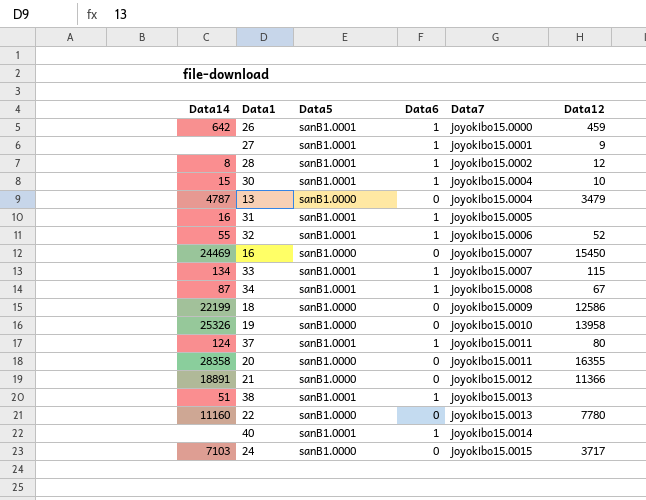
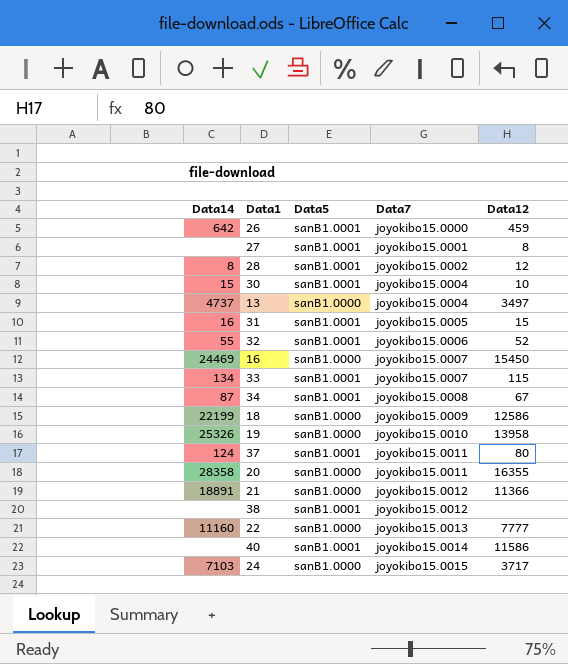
column Data6 | position: 4 -> none
27 | Data12: 9 -> 8
13 | Data14: 4787 -> 4737
13 | Data12: 3479 -> 3497
31 | Data12: none -> 15
38 | Data14: 51 -> none
38 | Data7: joyokibo15.0013 -> joyokibo15.0012
22 | Data12: 7780 -> 7777
40 | Data12: none -> 11586

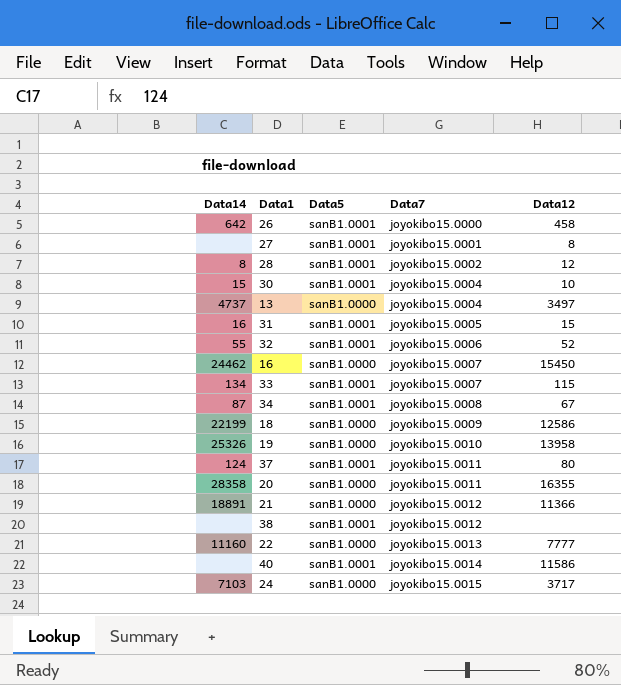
26 | Data12: 459 -> 458
16 | Data14: 24469 -> 24462

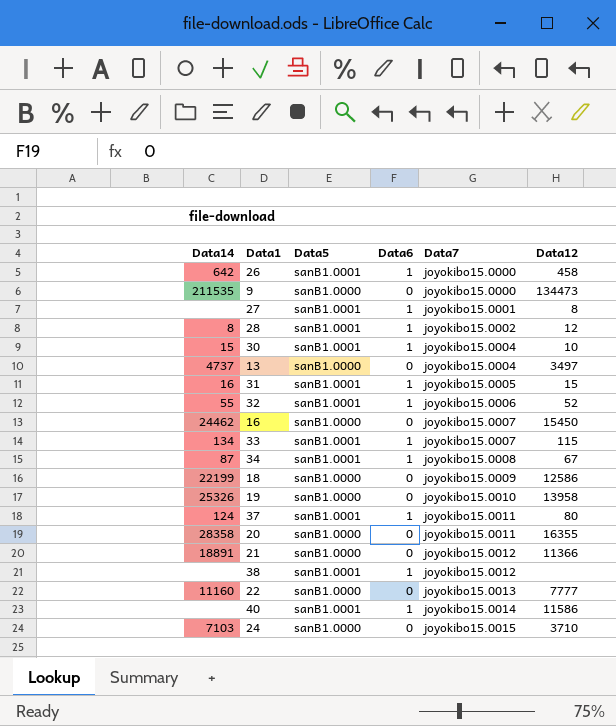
column Data6 | position: none -> 4
row 9: none -> 211535 | sanB1.0000 | 0 | joyokibo15.0000 | 134473
24 | Data12: 3717 -> 3710

